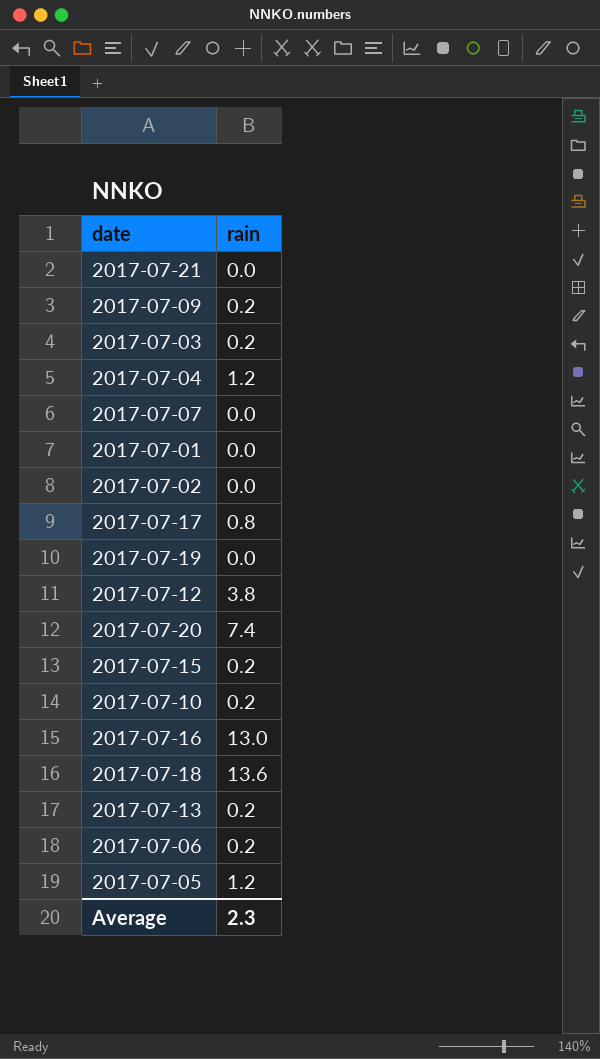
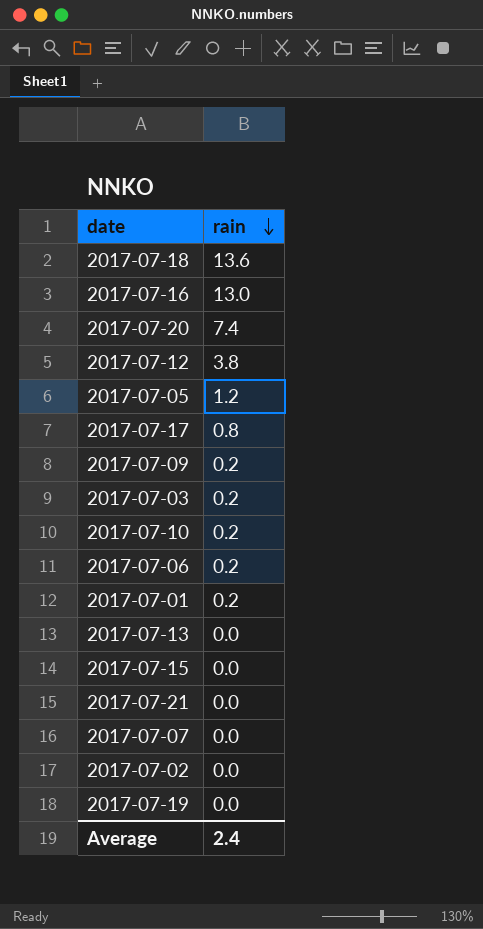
row order: none -> rain descending
row 2017-07-04: 1.2 -> none
2017-07-01 | rain: 0.0 -> 0.2
2017-07-13 | rain: 0.2 -> 0.0
2017-07-15 | rain: 0.2 -> 0.0
Average | rain: 2.3 -> 2.4

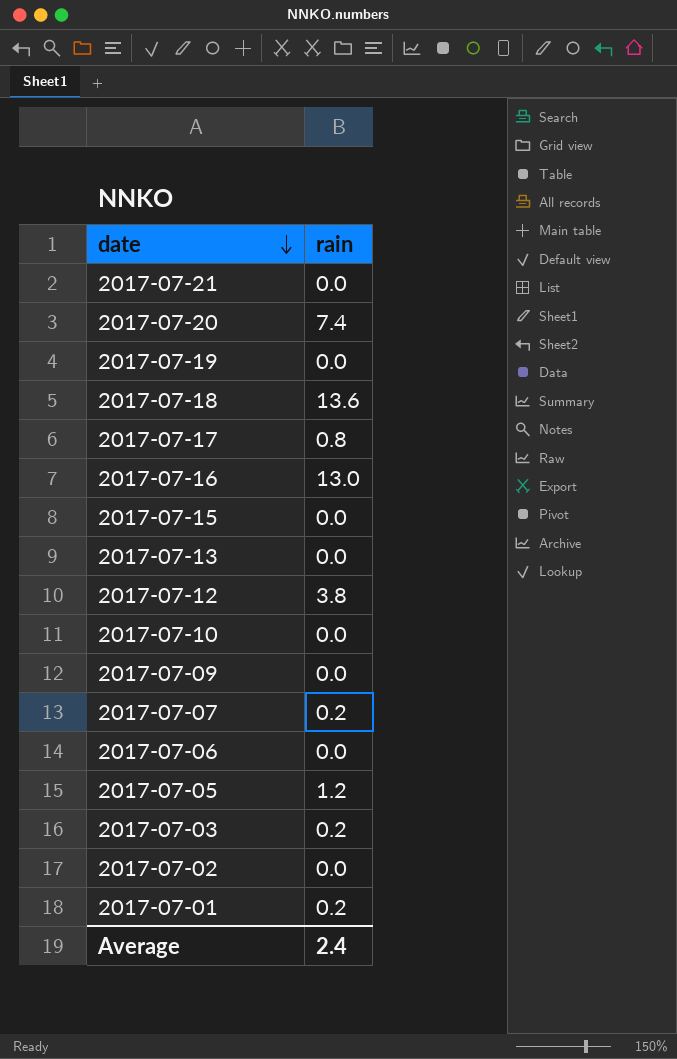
row order: rain descending -> date descending
2017-07-10 | rain: 0.2 -> 0.0
2017-07-09 | rain: 0.2 -> 0.0
2017-07-07 | rain: 0.0 -> 0.2
2017-07-06 | rain: 0.2 -> 0.0

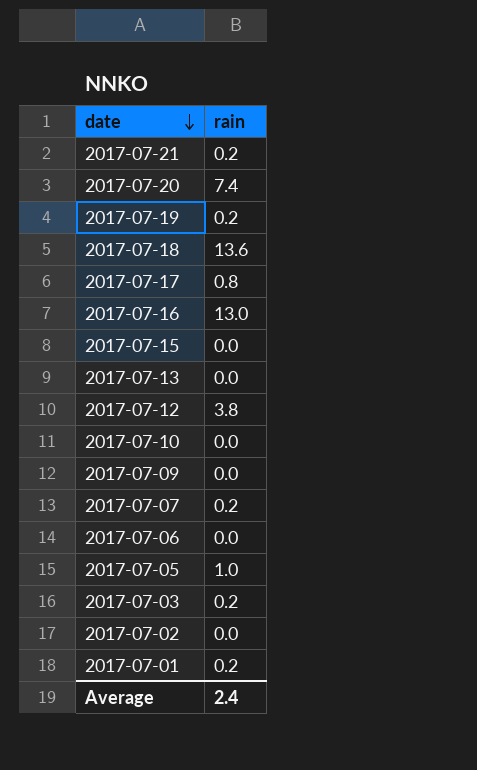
2017-07-21 | rain: 0.0 -> 0.2
2017-07-19 | rain: 0.0 -> 0.2
2017-07-05 | rain: 1.2 -> 1.0

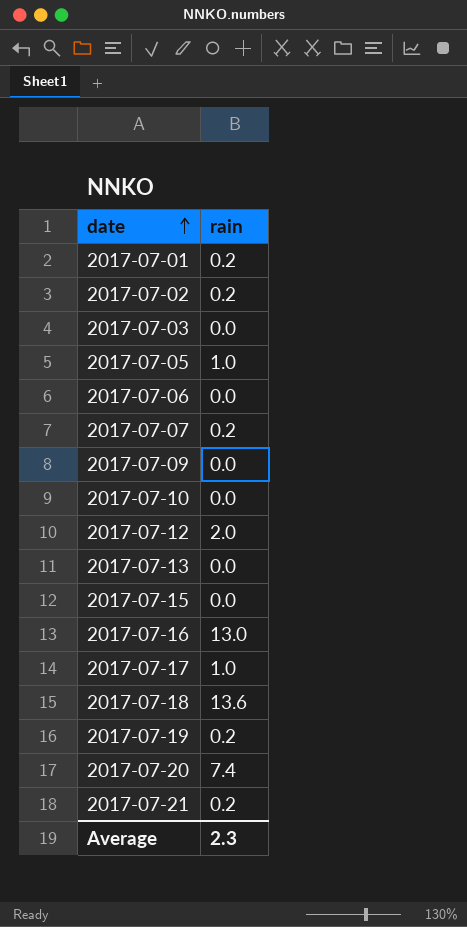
row order: date descending -> date ascending
2017-07-02 | rain: 0.0 -> 0.2
2017-07-03 | rain: 0.2 -> 0.0
2017-07-12 | rain: 3.8 -> 2.0
2017-07-17 | rain: 0.8 -> 1.0
Average | rain: 2.4 -> 2.3

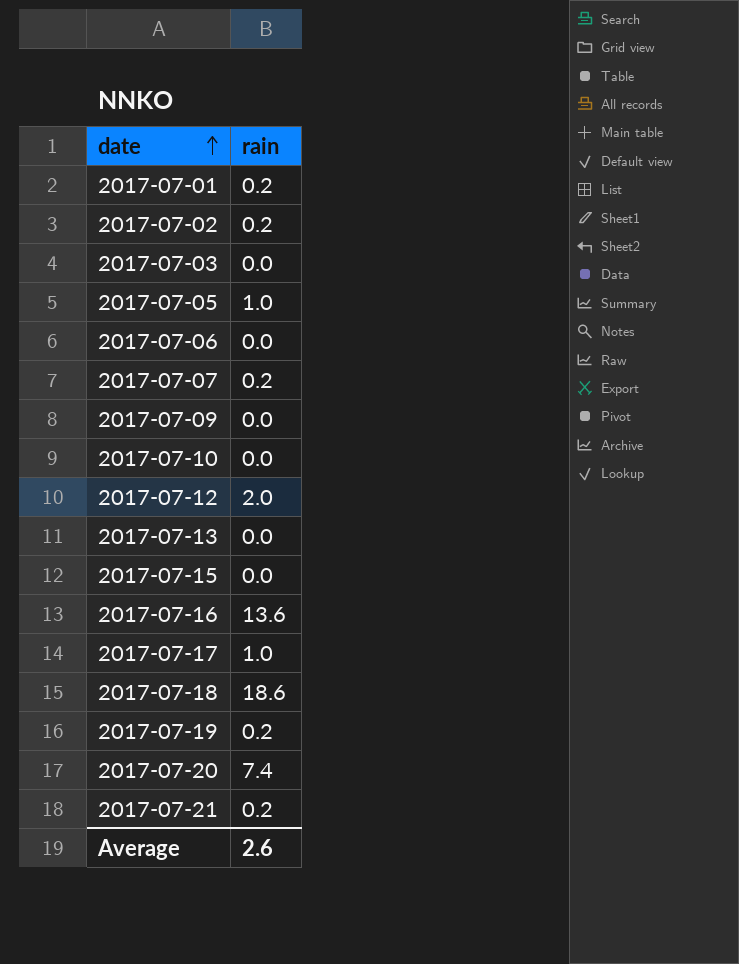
2017-07-16 | rain: 13.0 -> 13.6
2017-07-18 | rain: 13.6 -> 18.6
Average | rain: 2.3 -> 2.6

